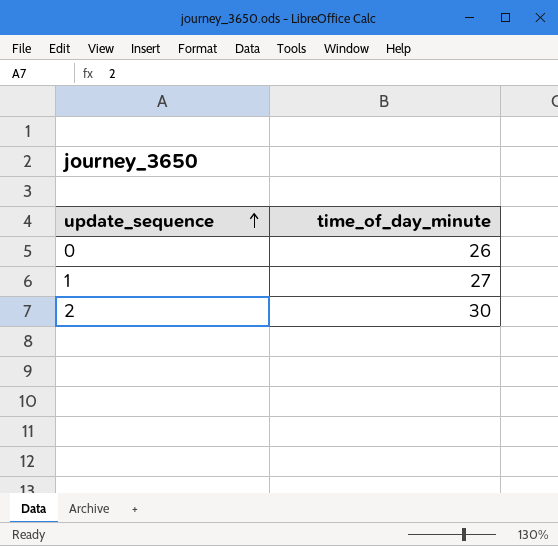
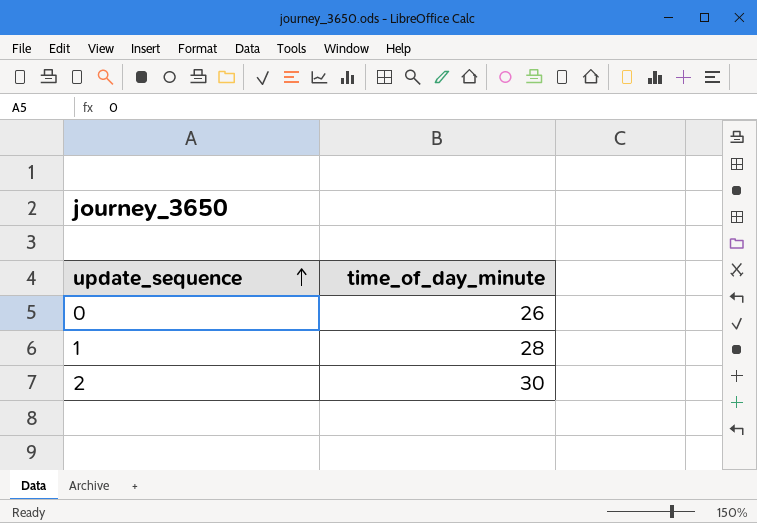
1 | time_of_day_minute: 27 -> 28

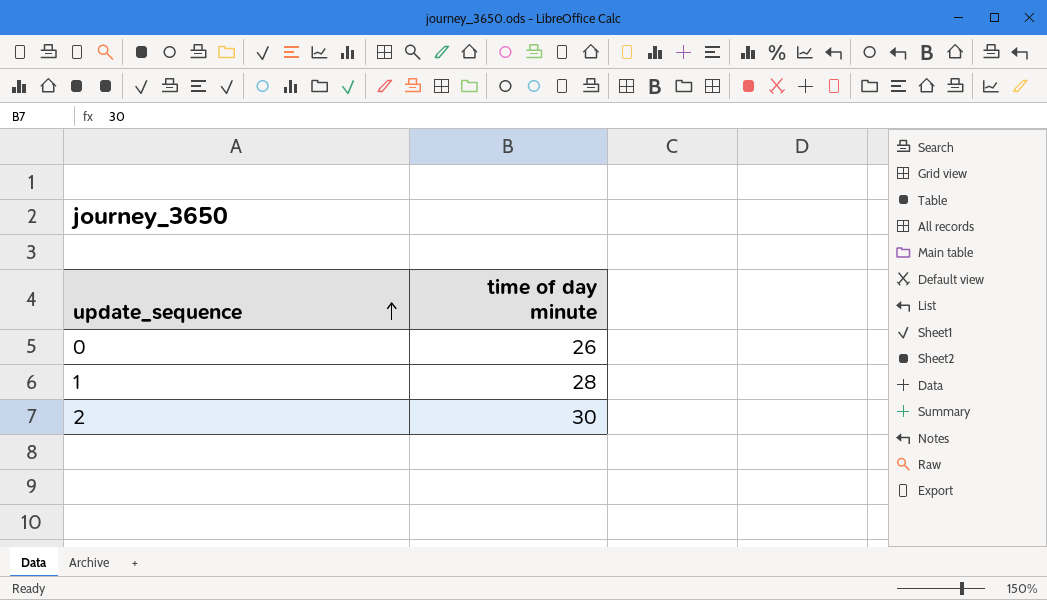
column name: time_of_day_minute -> time of day minute

